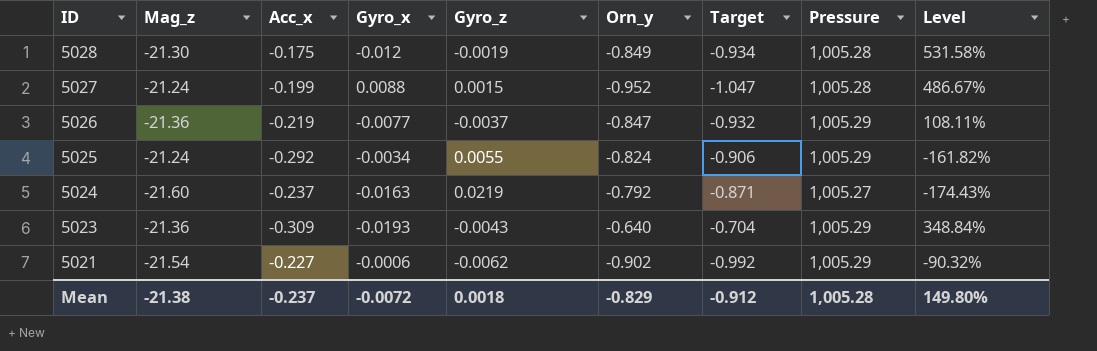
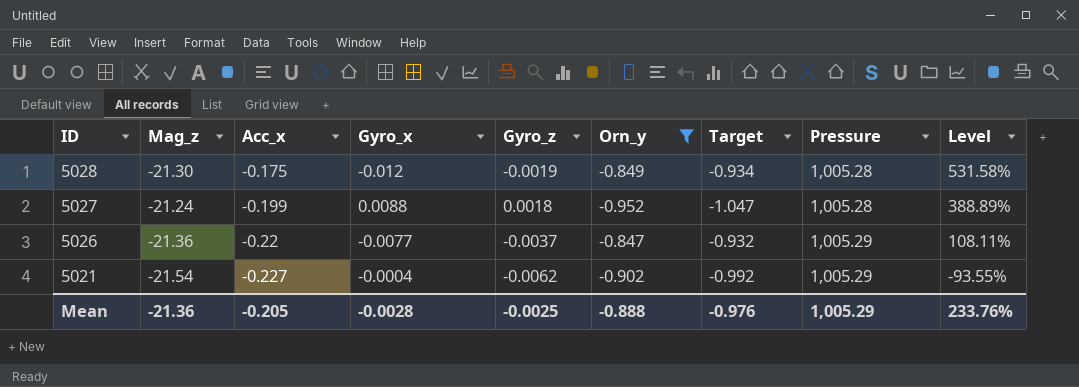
filter: none -> Orn_y <= -0.847
5027 | Gyro_z: 0.0015 -> 0.0018
5027 | Level: 486.67% -> 388.89%
5026 | Acc_x: -0.219 -> -0.22
5021 | Gyro_x: -0.0006 -> -0.0004
5021 | Level: -90.32% -> -93.55%
Mean | Mag_z: -21.38 -> -21.36
Mean | Acc_x: -0.237 -> -0.205
Mean | Gyro_x: -0.0072 -> -0.0028
Mean | Gyro_z: 0.0018 -> -0.0025
Mean | Orn_y: -0.829 -> -0.888
Mean | Target: -0.912 -> -0.976
Mean | Pressure: 1,005.28 -> 1,005.29
Mean | Level: 149.80% -> 233.76%

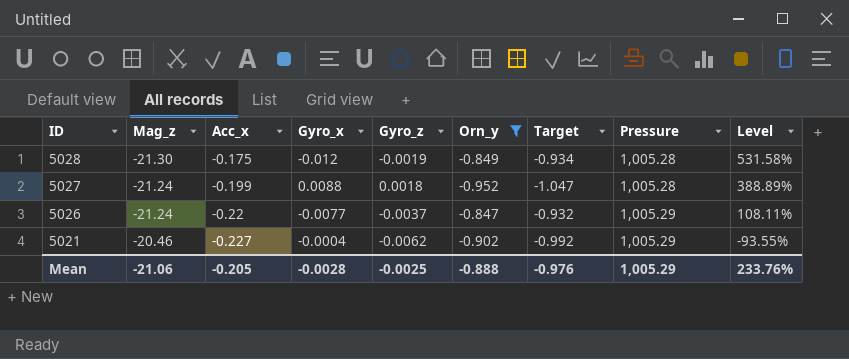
5026 | Mag_z: -21.36 -> -21.24
5021 | Mag_z: -21.54 -> -20.46
Mean | Mag_z: -21.36 -> -21.06

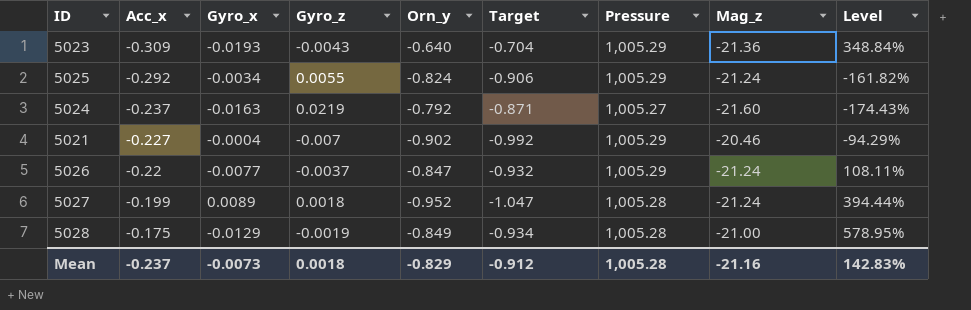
filter: Orn_y <= -0.847 -> none
row order: ID descending -> Acc_x ascending
column Mag_z | position: 2 -> 8
5021 | Gyro_z: -0.0062 -> -0.007
5021 | Level: -93.55% -> -94.29%
5027 | Gyro_x: 0.0088 -> 0.0089
5027 | Level: 388.89% -> 394.44%
5028 | Gyro_x: -0.012 -> -0.0129
5028 | Mag_z: -21.30 -> -21.00
5028 | Level: 531.58% -> 578.95%
Mean | Acc_x: -0.205 -> -0.237
Mean | Gyro_x: -0.0028 -> -0.0073
Mean | Gyro_z: -0.0025 -> 0.0018
Mean | Orn_y: -0.888 -> -0.829
Mean | Target: -0.976 -> -0.912
Mean | Pressure: 1,005.29 -> 1,005.28
Mean | Mag_z: -21.06 -> -21.16
Mean | Level: 233.76% -> 142.83%

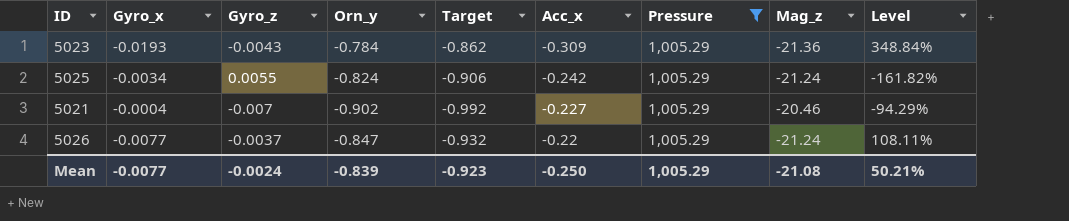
filter: none -> Pressure = 1,005.29
column Acc_x | position: 2 -> 6
5023 | Orn_y: -0.640 -> -0.784
5023 | Target: -0.704 -> -0.862
5025 | Acc_x: -0.292 -> -0.242
Mean | Gyro_x: -0.0073 -> -0.0077
Mean | Gyro_z: 0.0018 -> -0.0024
Mean | Orn_y: -0.829 -> -0.839
Mean | Target: -0.912 -> -0.923
Mean | Acc_x: -0.237 -> -0.250
Mean | Pressure: 1,005.28 -> 1,005.29
Mean | Mag_z: -21.16 -> -21.08
Mean | Level: 142.83% -> 50.21%

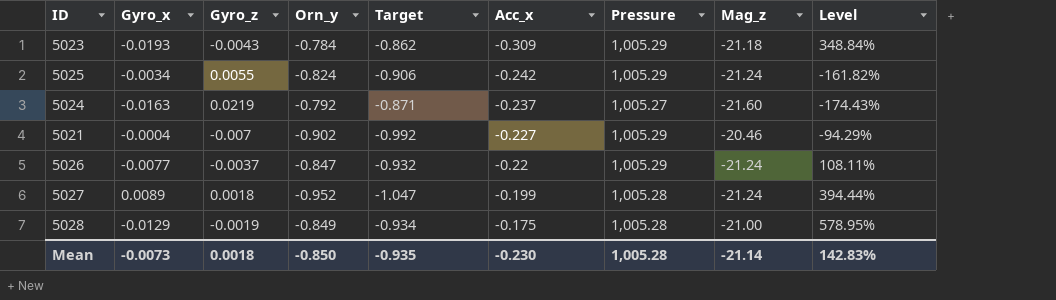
filter: Pressure = 1,005.29 -> none
5023 | Mag_z: -21.36 -> -21.18
Mean | Gyro_x: -0.0077 -> -0.0073
Mean | Gyro_z: -0.0024 -> 0.0018
Mean | Orn_y: -0.839 -> -0.850
Mean | Target: -0.923 -> -0.935
Mean | Acc_x: -0.250 -> -0.230
Mean | Pressure: 1,005.29 -> 1,005.28
Mean | Mag_z: -21.08 -> -21.14
Mean | Level: 50.21% -> 142.83%

